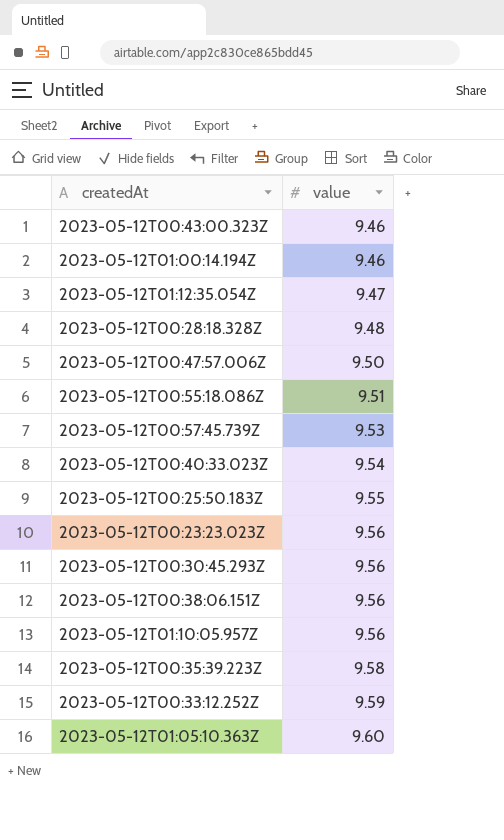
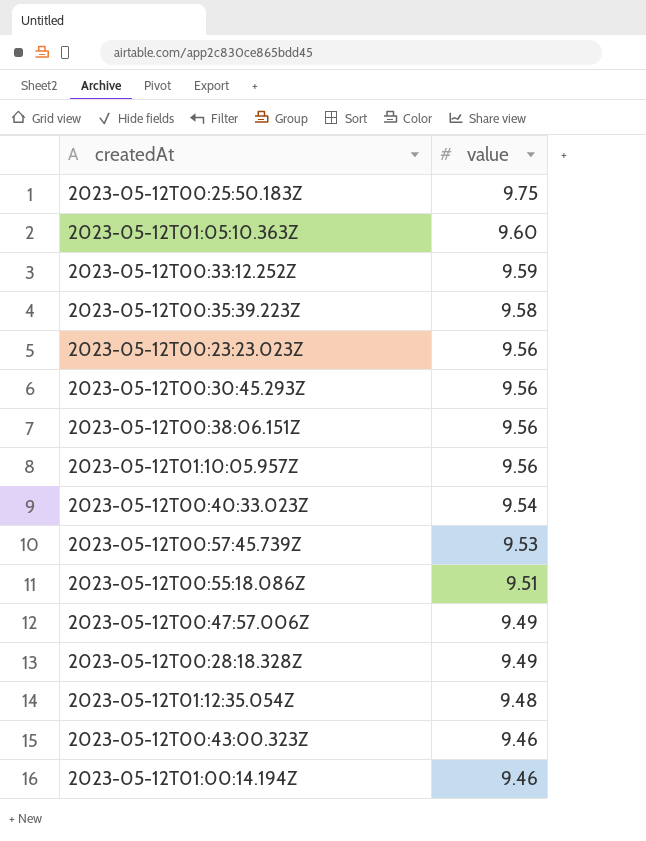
row order: value ascending -> value descending
2023-05-12T00:25:50.183Z | value: 9.55 -> 9.75
2023-05-12T00:47:57.006Z | value: 9.50 -> 9.49
2023-05-12T00:28:18.328Z | value: 9.48 -> 9.49
2023-05-12T01:12:35.054Z | value: 9.47 -> 9.48

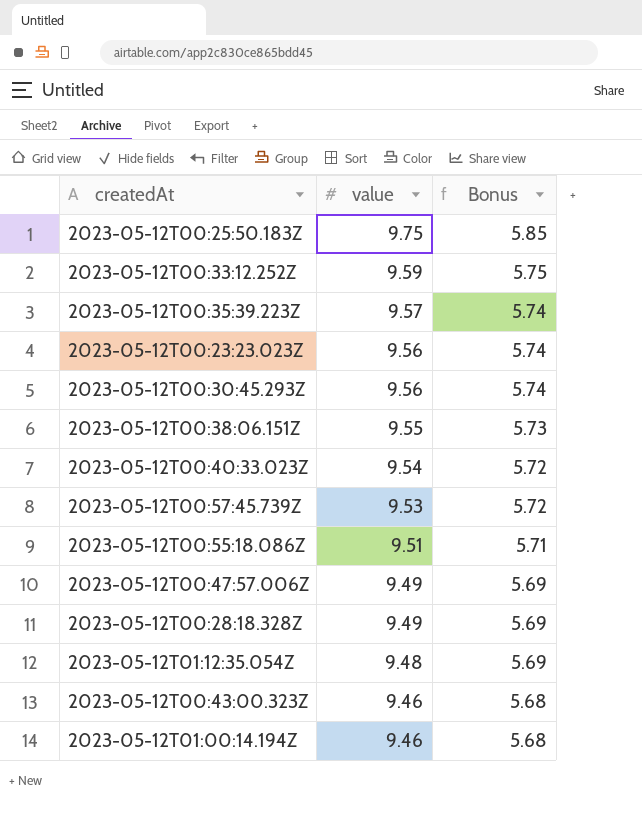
column Bonus | formula: none -> [value] * 0.6
row 2023-05-12T01:05:10.363Z: 9.60 -> none
row 2023-05-12T01:10:05.957Z: 9.56 -> none
2023-05-12T00:35:39.223Z | value: 9.58 -> 9.57
2023-05-12T00:38:06.151Z | value: 9.56 -> 9.55

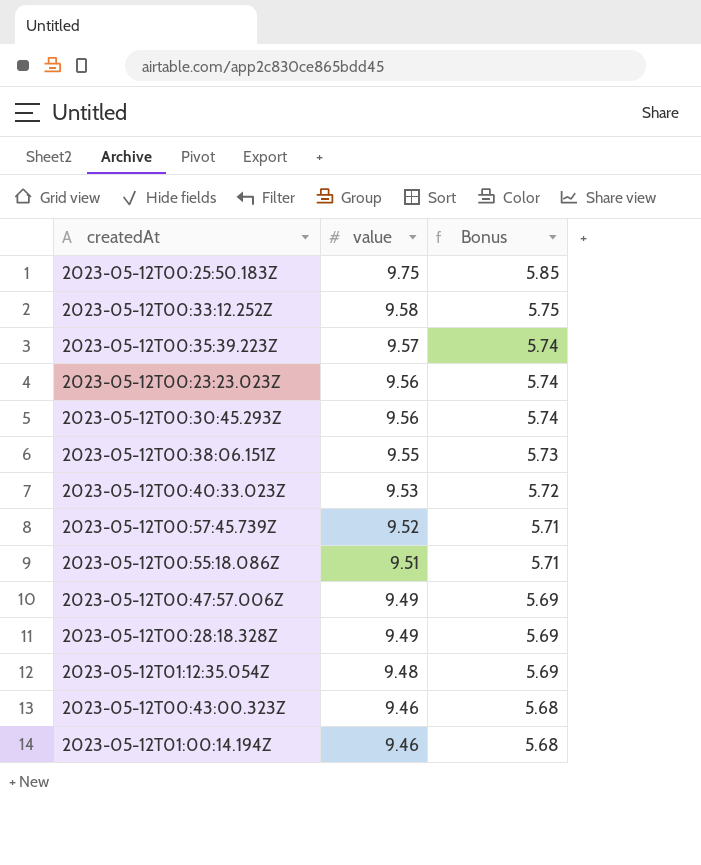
2023-05-12T00:33:12.252Z | value: 9.59 -> 9.58
2023-05-12T00:40:33.023Z | value: 9.54 -> 9.53
2023-05-12T00:57:45.739Z | value: 9.53 -> 9.52
2023-05-12T00:57:45.739Z | Bonus: 5.72 -> 5.71

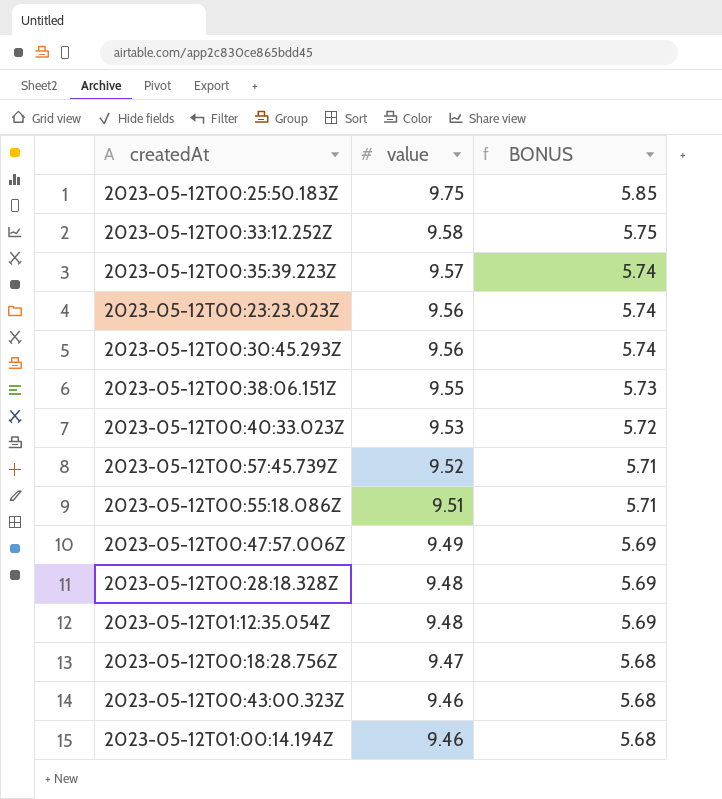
column name: Bonus -> BONUS
2023-05-12T00:28:18.328Z | value: 9.49 -> 9.48
row 2023-05-12T00:18:28.756Z: none -> 9.47 | 5.68

